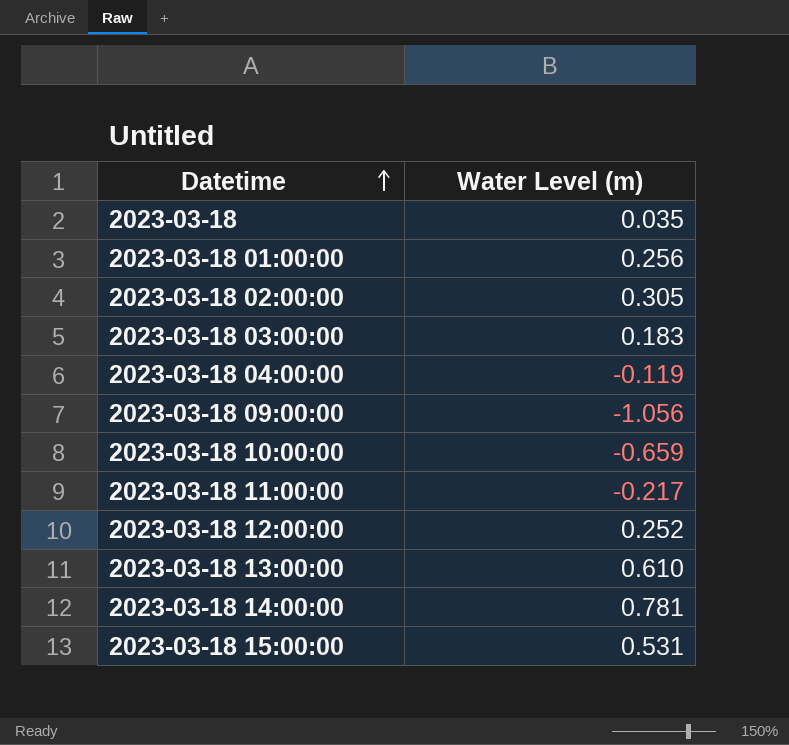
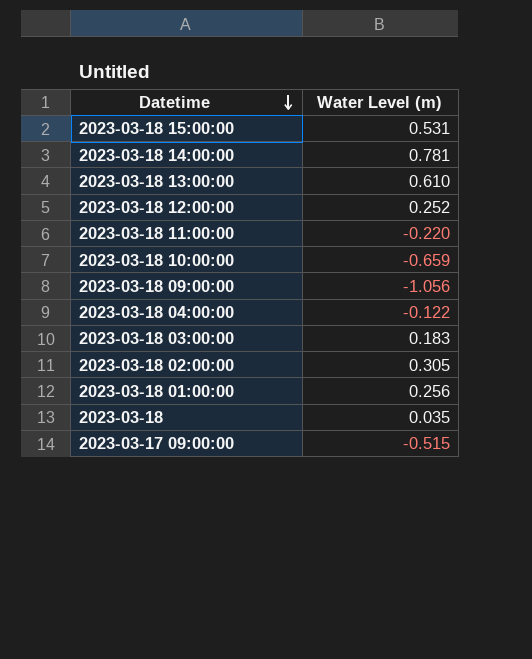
row order: Datetime ascending -> Datetime descending
2023-03-18 11:00:00 | Water Level (m): -0.217 -> -0.220
2023-03-18 04:00:00 | Water Level (m): -0.119 -> -0.122
row 2023-03-17 09:00:00: none -> -0.515

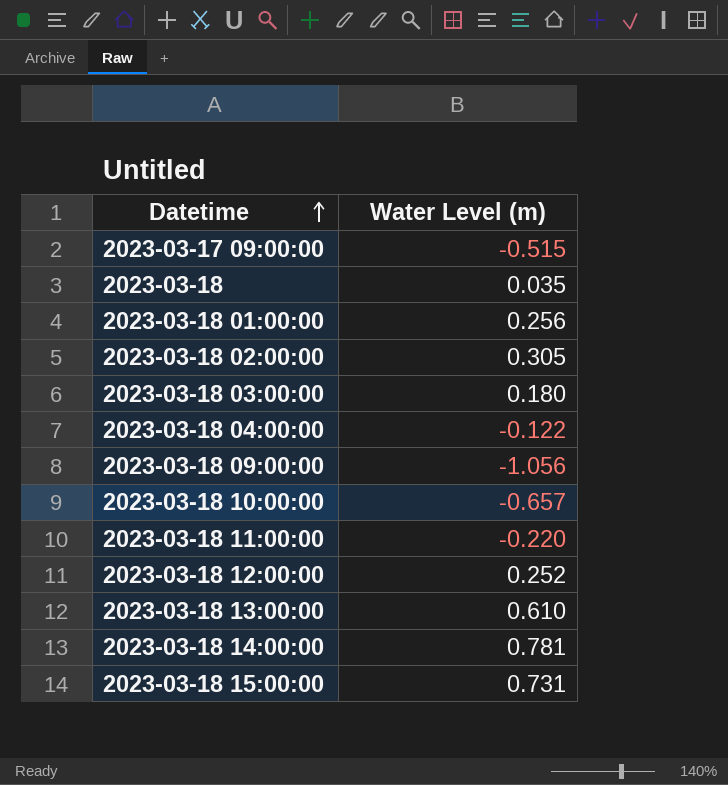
row order: Datetime descending -> Datetime ascending
2023-03-18 03:00:00 | Water Level (m): 0.183 -> 0.180
2023-03-18 10:00:00 | Water Level (m): -0.659 -> -0.657
2023-03-18 15:00:00 | Water Level (m): 0.531 -> 0.731

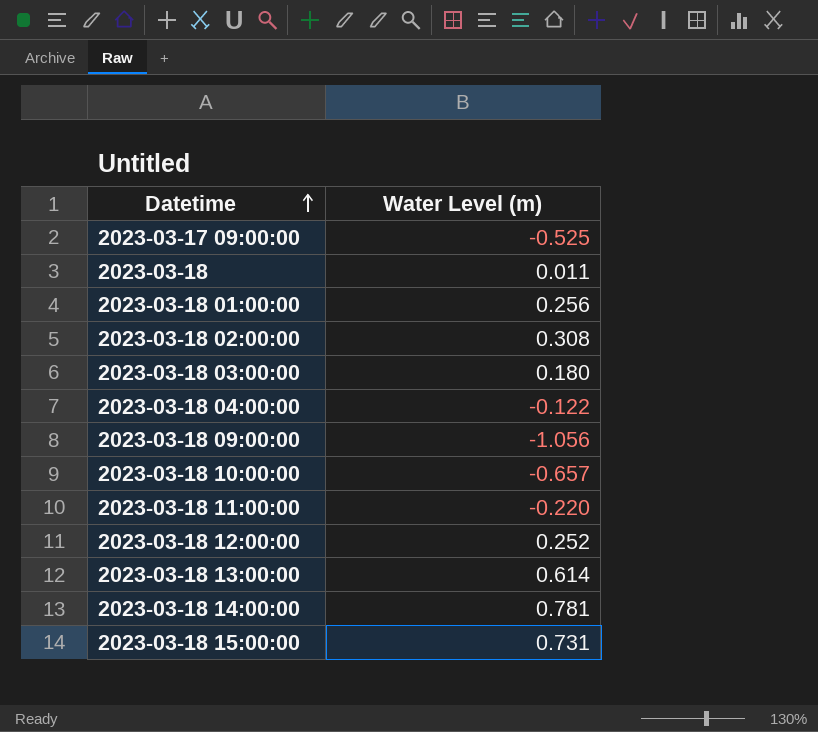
2023-03-17 09:00:00 | Water Level (m): -0.515 -> -0.525
2023-03-18 | Water Level (m): 0.035 -> 0.011
2023-03-18 02:00:00 | Water Level (m): 0.305 -> 0.308
2023-03-18 13:00:00 | Water Level (m): 0.610 -> 0.614

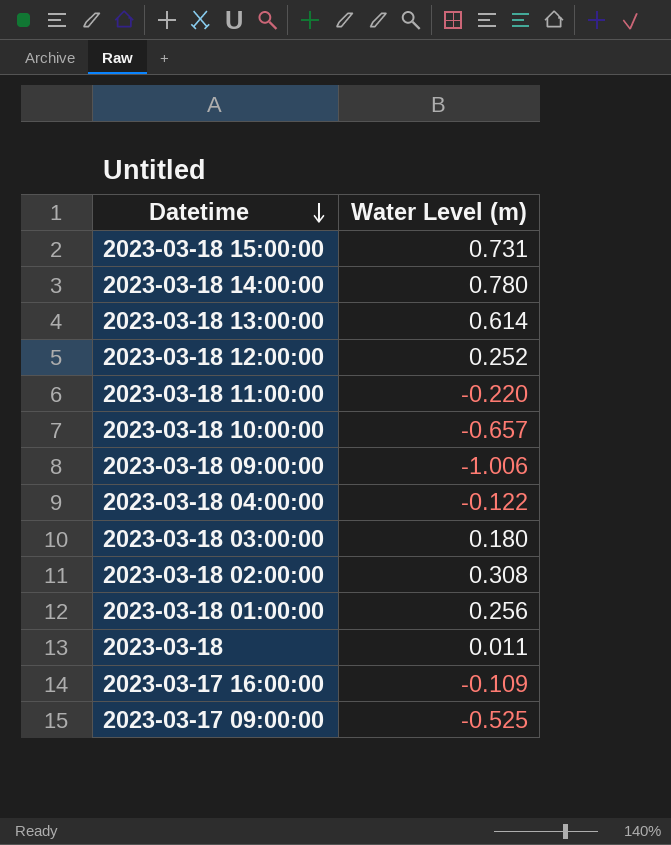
row order: Datetime ascending -> Datetime descending
2023-03-18 14:00:00 | Water Level (m): 0.781 -> 0.780
2023-03-18 09:00:00 | Water Level (m): -1.056 -> -1.006
row 2023-03-17 16:00:00: none -> -0.109

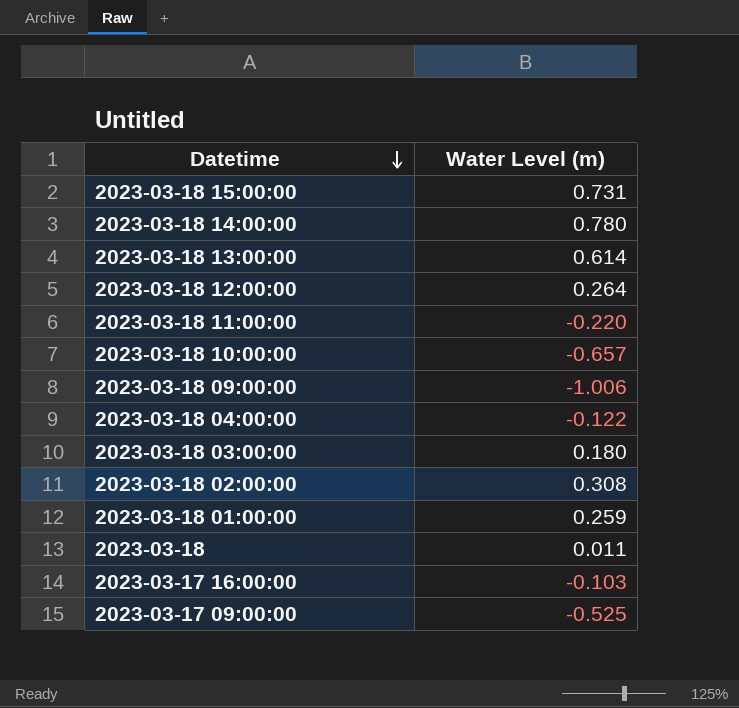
2023-03-18 12:00:00 | Water Level (m): 0.252 -> 0.264
2023-03-18 01:00:00 | Water Level (m): 0.256 -> 0.259
2023-03-17 16:00:00 | Water Level (m): -0.109 -> -0.103

